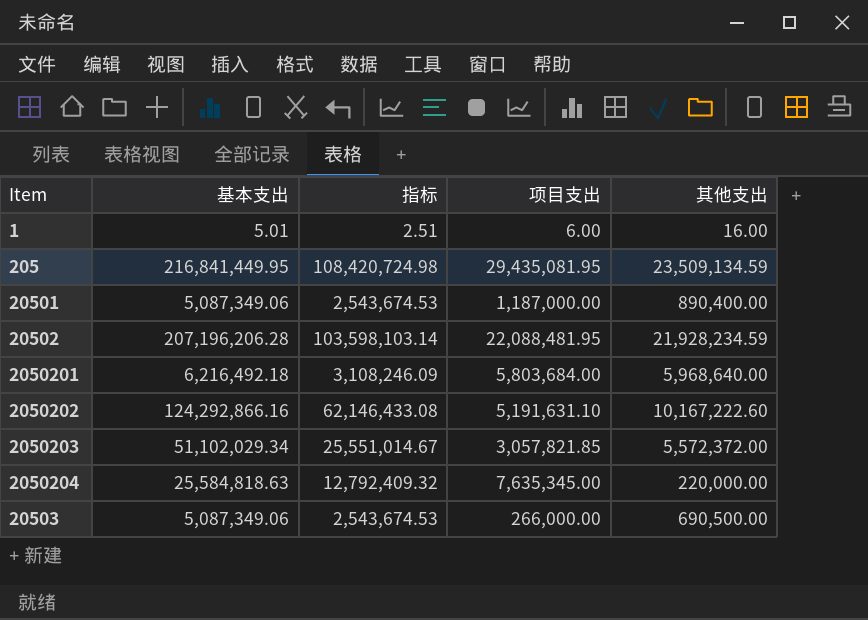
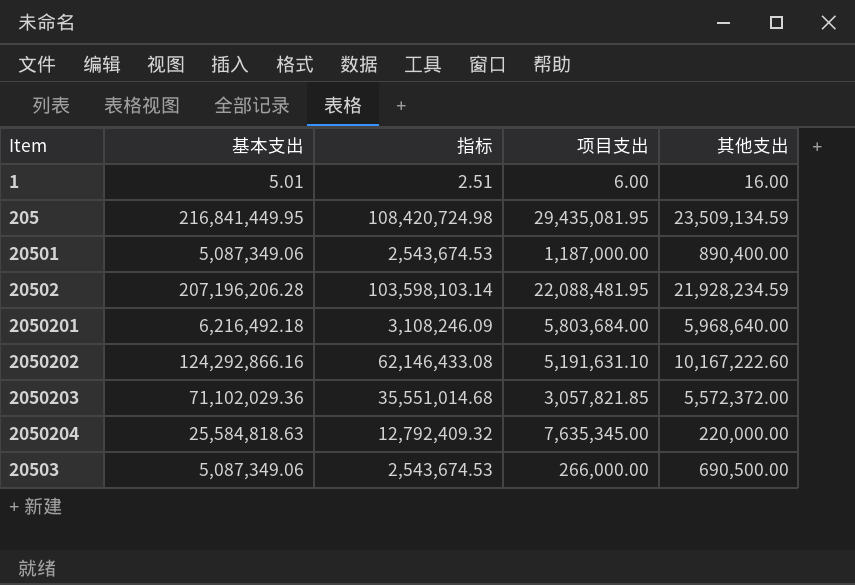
2050203 | 基本支出: 51,102,029.34 -> 71,102,029.36
2050203 | 指标: 25,551,014.67 -> 35,551,014.68

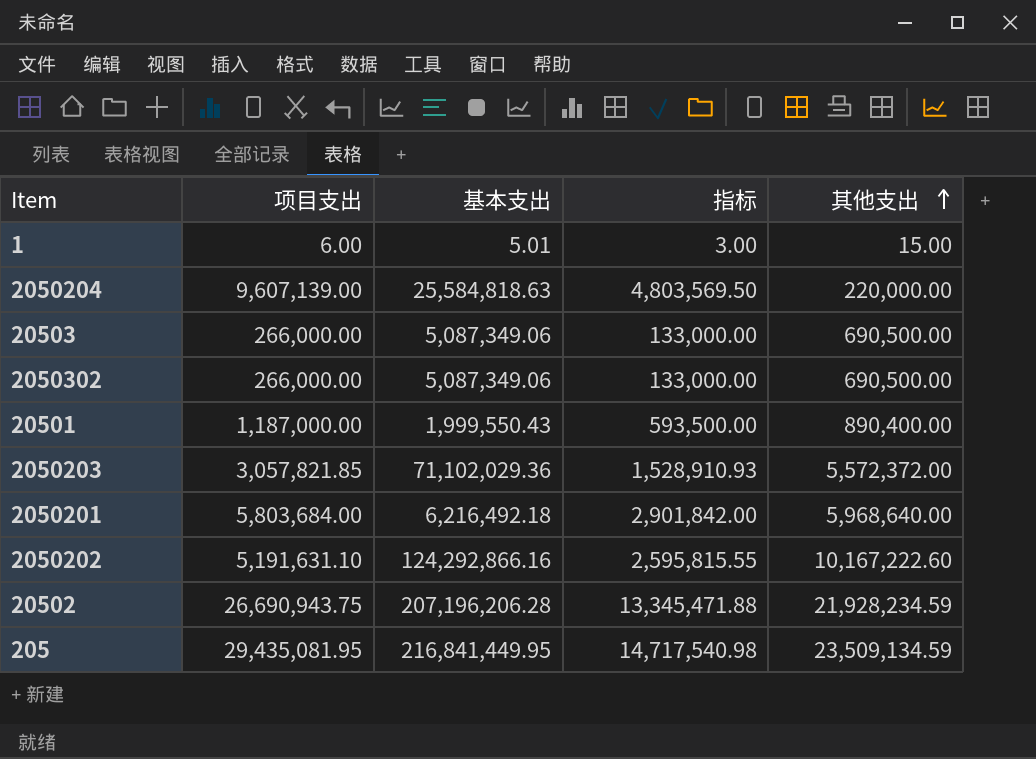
row order: none -> 其他支出 ascending
column 项目支出 | position: 4 -> 2
column 指标 | formula: [基本支出] * 0.5 -> [项目支出] * 0.5
1 | 其他支出: 16.00 -> 15.00
2050204 | 项目支出: 7,635,345.00 -> 9,607,139.00
row 2050302: none -> 266,000.00 | 5,087,349.06 | 133,000.00 | 690,500.00
20501 | 基本支出: 5,087,349.06 -> 1,999,550.43
20502 | 项目支出: 22,088,481.95 -> 26,690,943.75

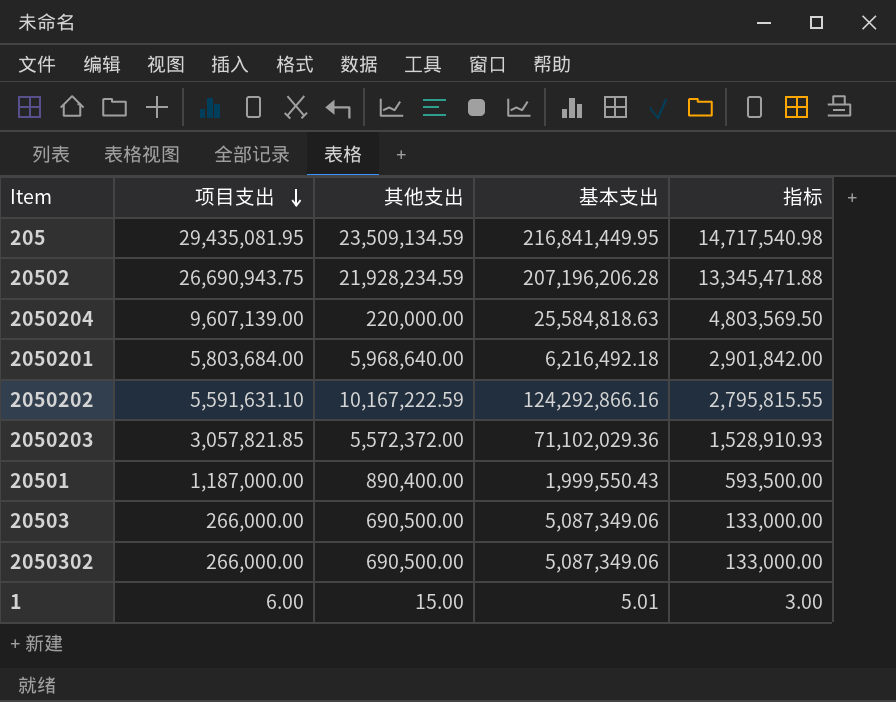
row order: 其他支出 ascending -> 项目支出 descending
column 其他支出 | position: 5 -> 3
2050202 | 项目支出: 5,191,631.10 -> 5,591,631.10
2050202 | 其他支出: 10,167,222.60 -> 10,167,222.59
2050202 | 指标: 2,595,815.55 -> 2,795,815.55

